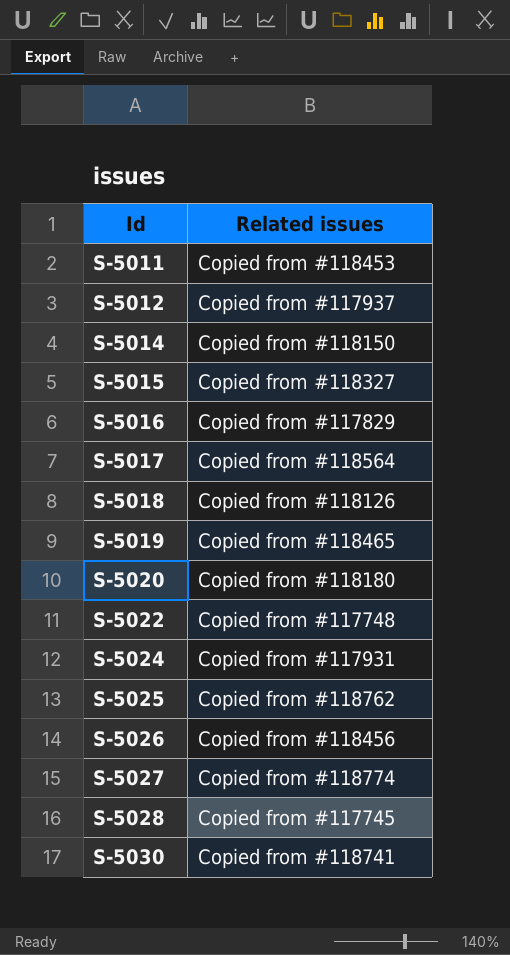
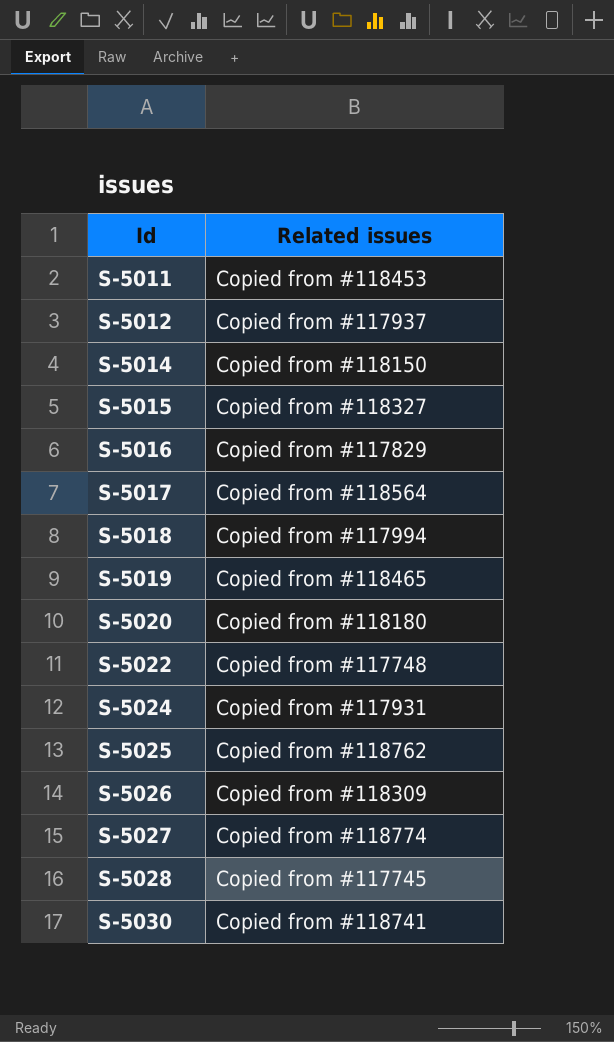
S-5018 | Related issues: Copied from #118126 -> Copied from #117994
S-5026 | Related issues: Copied from #118456 -> Copied from #118309

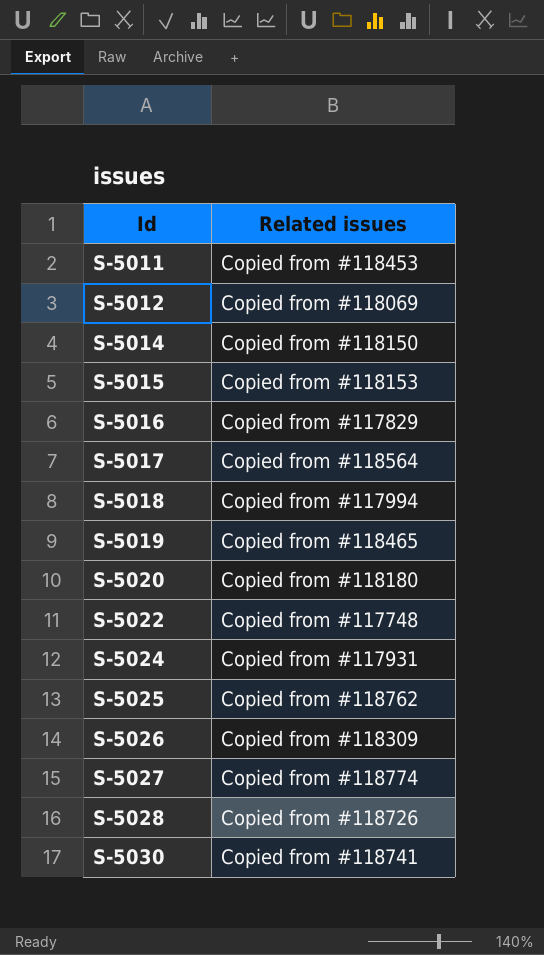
S-5012 | Related issues: Copied from #117937 -> Copied from #118069
S-5015 | Related issues: Copied from #118327 -> Copied from #118153
S-5028 | Related issues: Copied from #117745 -> Copied from #118726

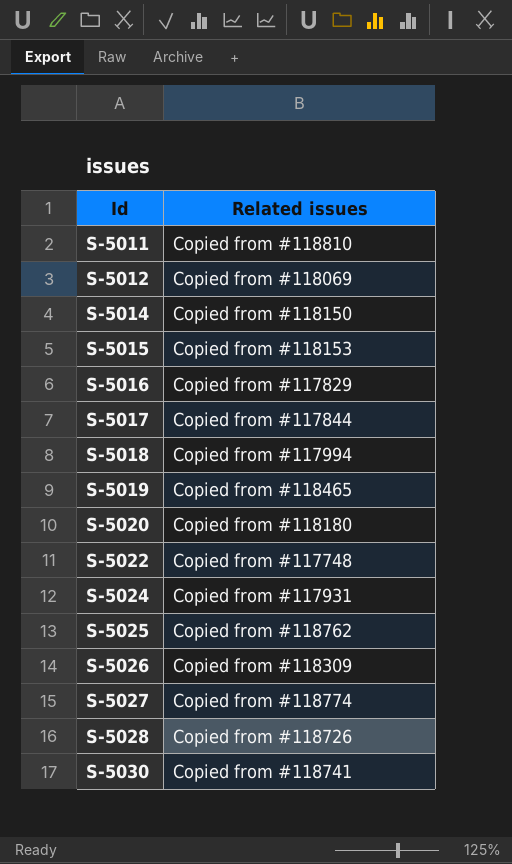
S-5011 | Related issues: Copied from #118453 -> Copied from #118810
S-5017 | Related issues: Copied from #118564 -> Copied from #117844

